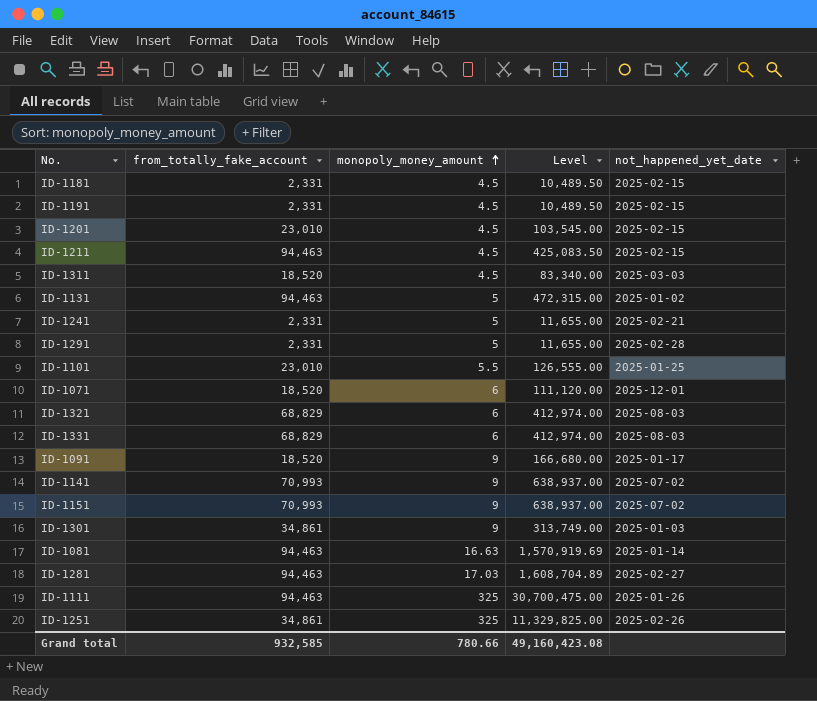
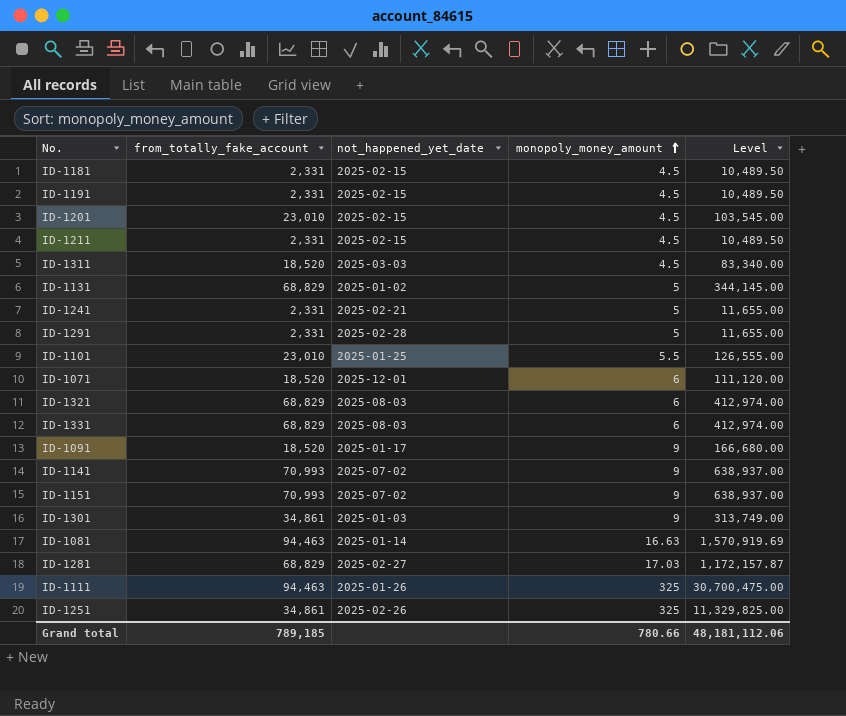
column not_happened_yet_date | position: 5 -> 3
ID-1211 | from_totally_fake_account: 94,463 -> 2,331
ID-1211 | Level: 425,083.50 -> 10,489.50
ID-1131 | from_totally_fake_account: 94,463 -> 68,829
ID-1131 | Level: 472,315.00 -> 344,145.00
ID-1281 | from_totally_fake_account: 94,463 -> 68,829
ID-1281 | Level: 1,608,704.89 -> 1,172,157.87
Grand total | from_totally_fake_account: 932,585 -> 789,185
Grand total | Level: 49,160,423.08 -> 48,181,112.06

